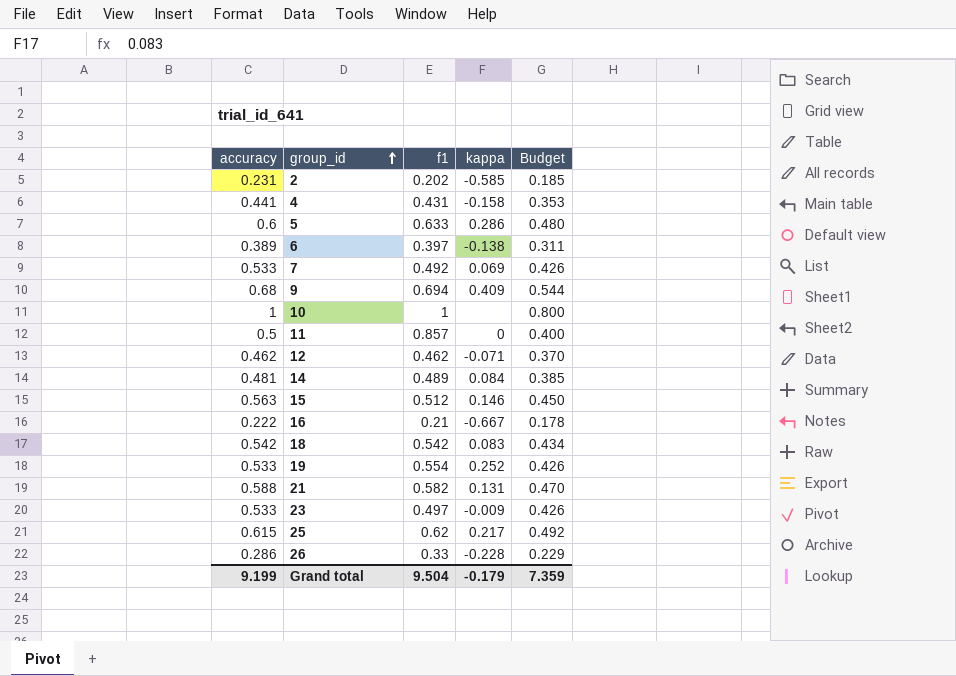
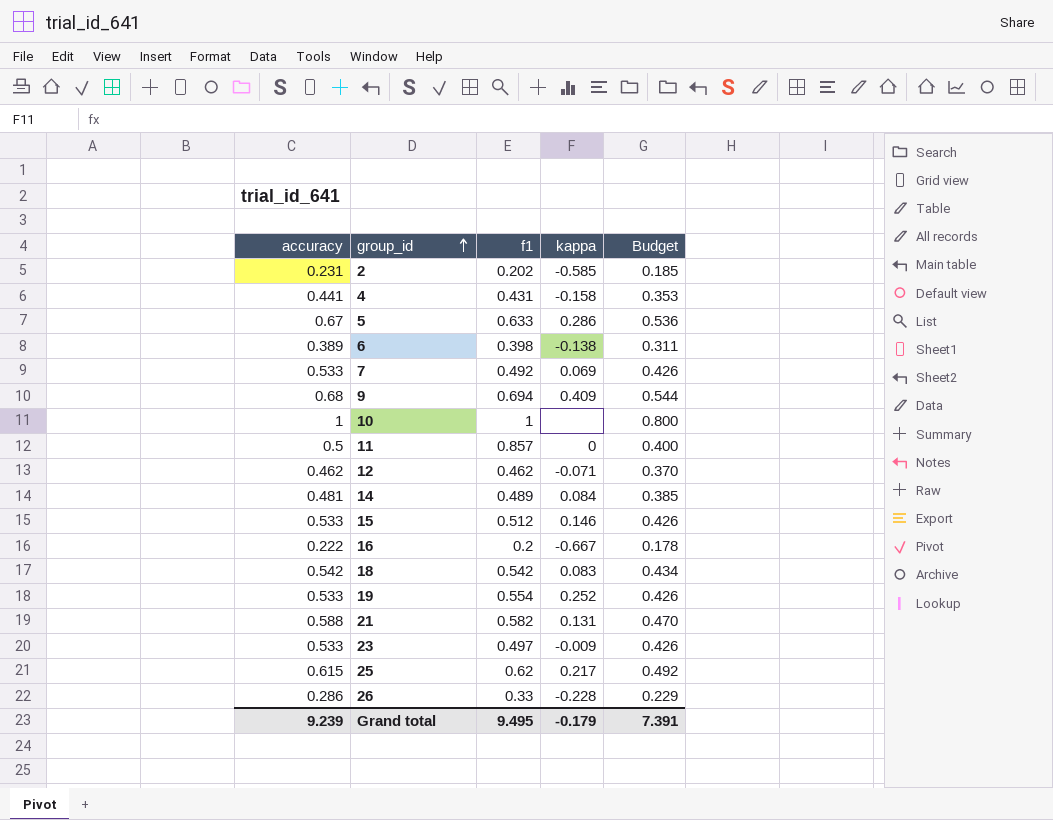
5 | accuracy: 0.6 -> 0.67
5 | Budget: 0.480 -> 0.536
6 | f1: 0.397 -> 0.398
15 | accuracy: 0.563 -> 0.533
15 | Budget: 0.450 -> 0.426
16 | f1: 0.21 -> 0.2
Grand total | accuracy: 9.199 -> 9.239
Grand total | f1: 9.504 -> 9.495
Grand total | Budget: 7.359 -> 7.391

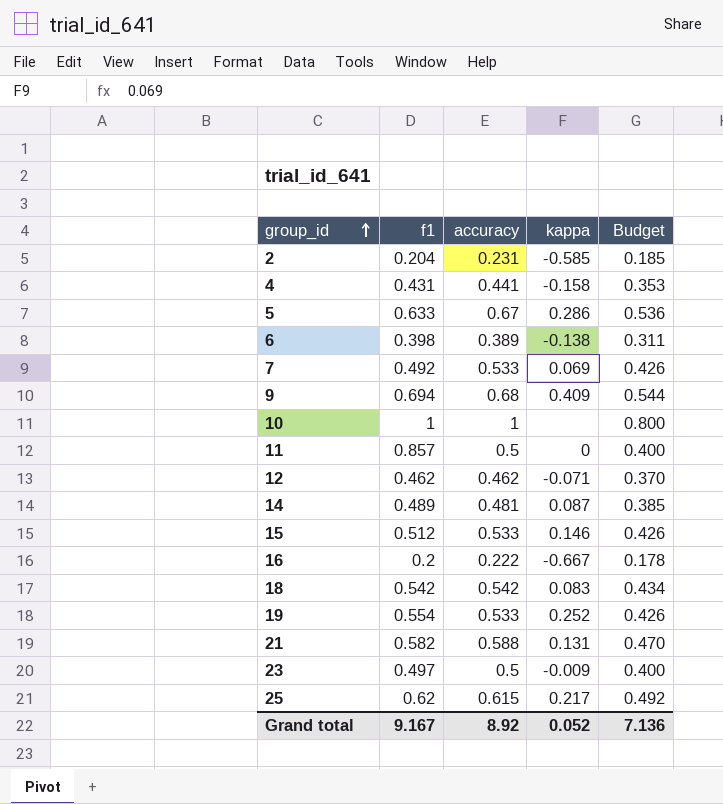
column accuracy | position: 1 -> 3
row 26: 0.286 | 0.33 | -0.228 | 0.229 -> none
2 | f1: 0.202 -> 0.204
14 | kappa: 0.084 -> 0.087
23 | accuracy: 0.533 -> 0.5
23 | Budget: 0.426 -> 0.400
Grand total | f1: 9.495 -> 9.167
Grand total | accuracy: 9.239 -> 8.92
Grand total | kappa: -0.179 -> 0.052
Grand total | Budget: 7.391 -> 7.136

